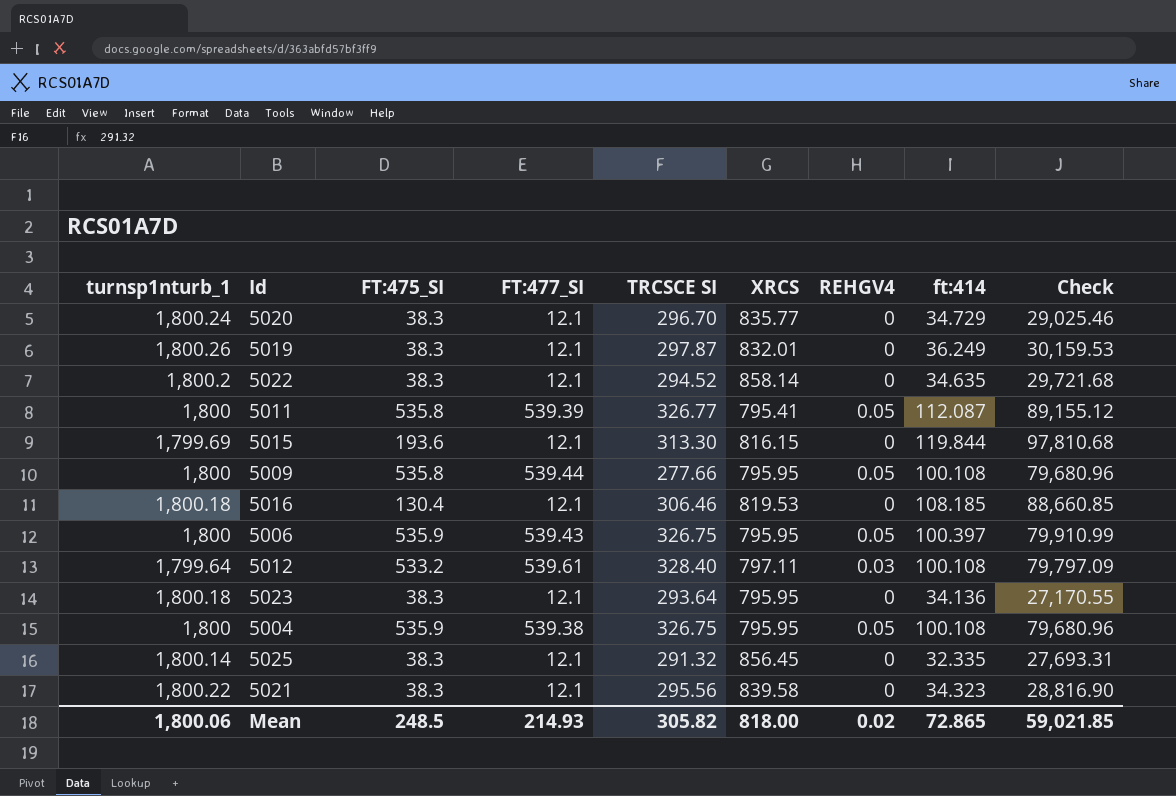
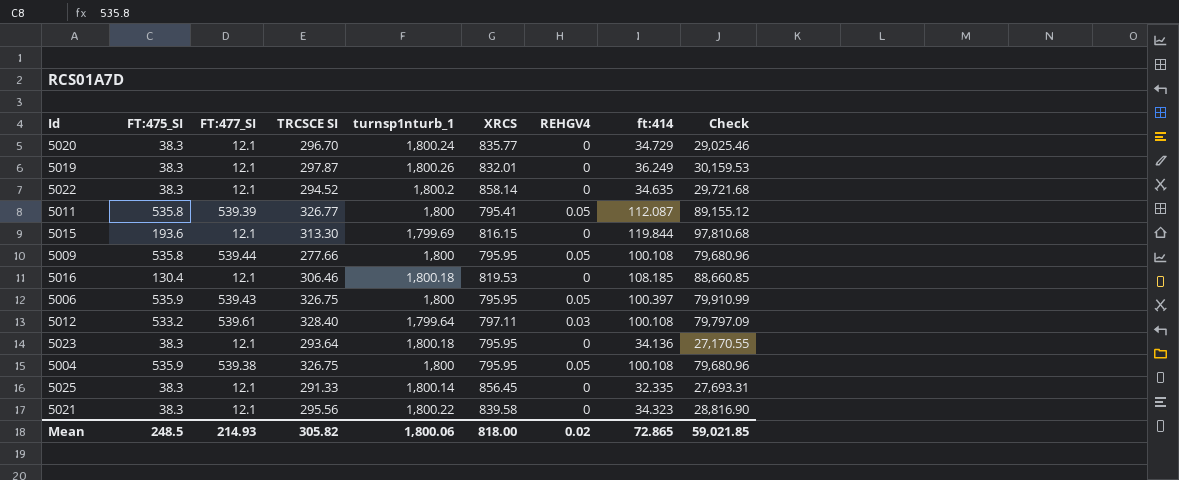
column turnsp1nturb_1 | position: 1 -> 5
5025 | TRCSCE SI: 291.32 -> 291.33

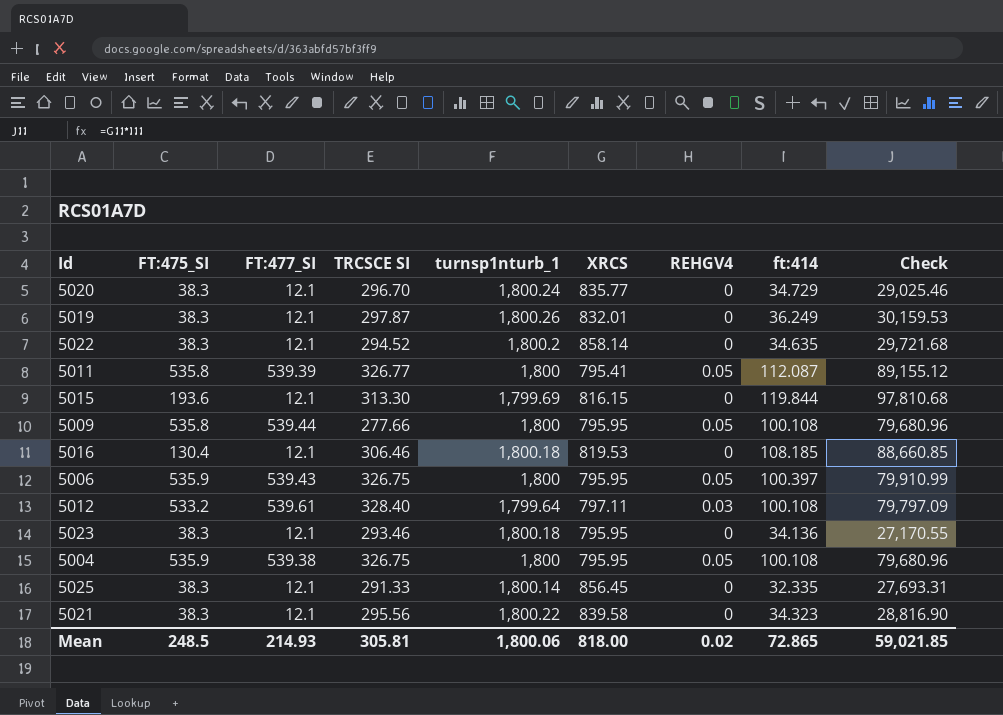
5023 | TRCSCE SI: 293.64 -> 293.46
Mean | TRCSCE SI: 305.82 -> 305.81

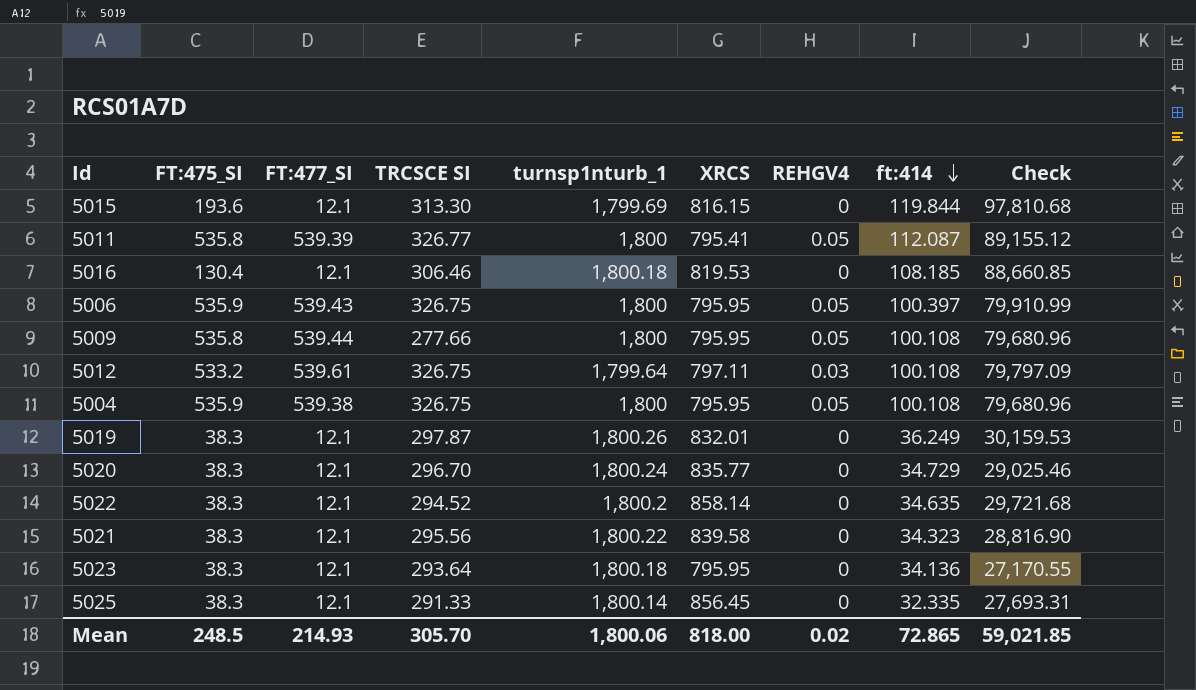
row order: none -> ft:414 descending
5012 | TRCSCE SI: 328.40 -> 326.75
5023 | TRCSCE SI: 293.46 -> 293.64
Mean | TRCSCE SI: 305.81 -> 305.70

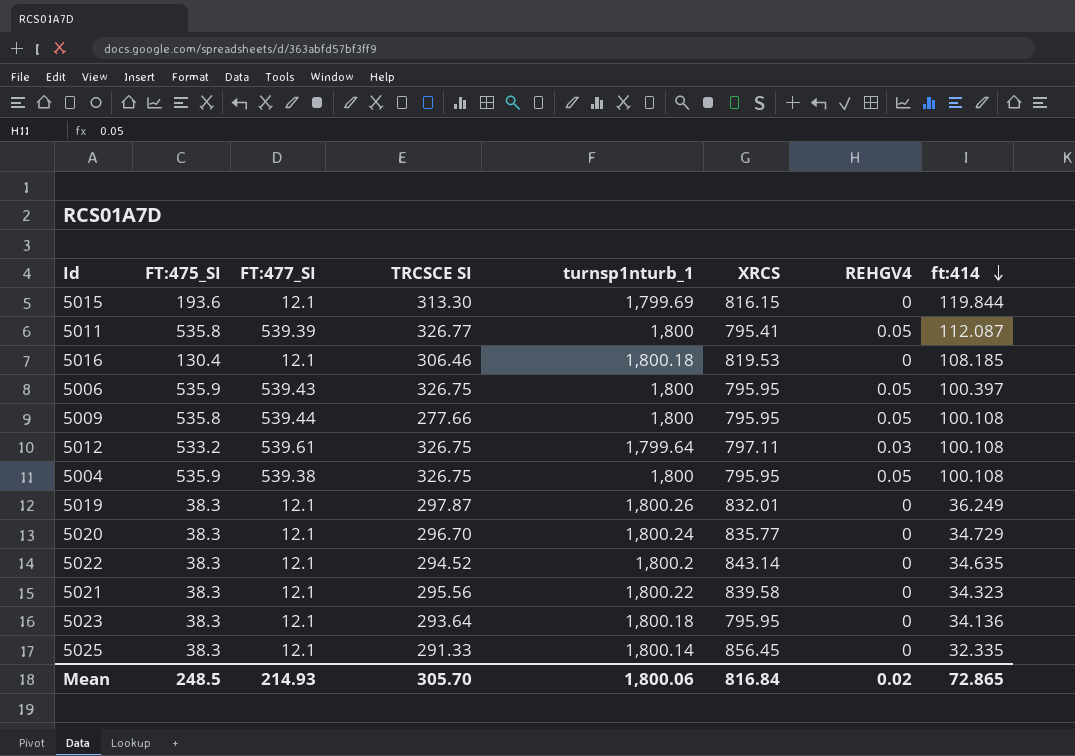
column Check | formula: [XRCS] * [ft:414] -> none
5022 | XRCS: 858.14 -> 843.14
Mean | XRCS: 818.00 -> 816.84

